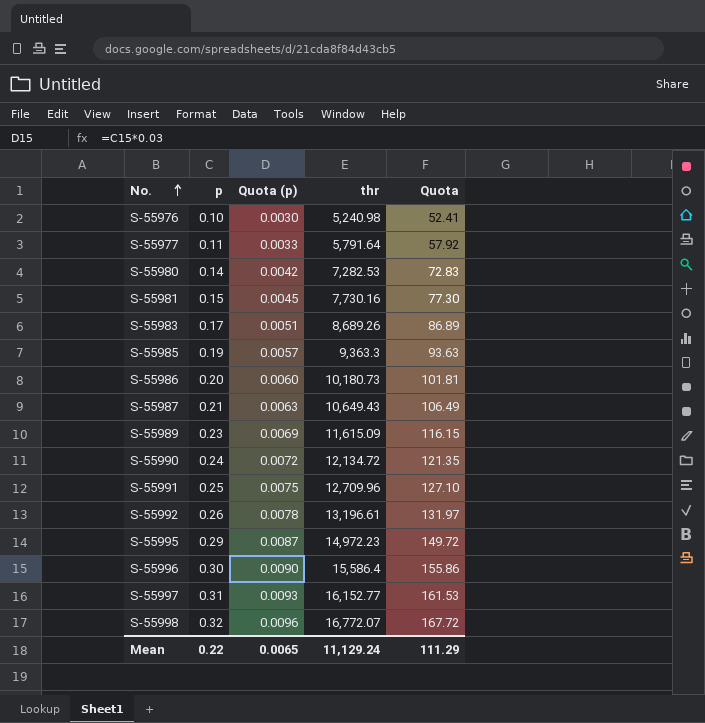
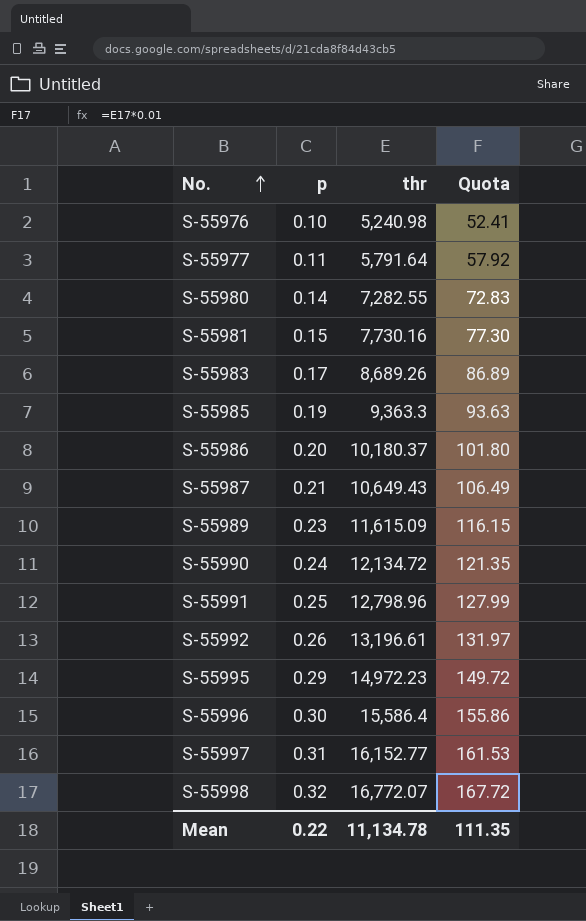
column Quota (p) | formula: [p] * 0.03 -> none
S-55980 | thr: 7,282.53 -> 7,282.55
S-55986 | thr: 10,180.73 -> 10,180.37
S-55986 | Quota: 101.81 -> 101.80
S-55991 | thr: 12,709.96 -> 12,798.96
S-55991 | Quota: 127.10 -> 127.99
Mean | thr: 11,129.24 -> 11,134.78
Mean | Quota: 111.29 -> 111.35

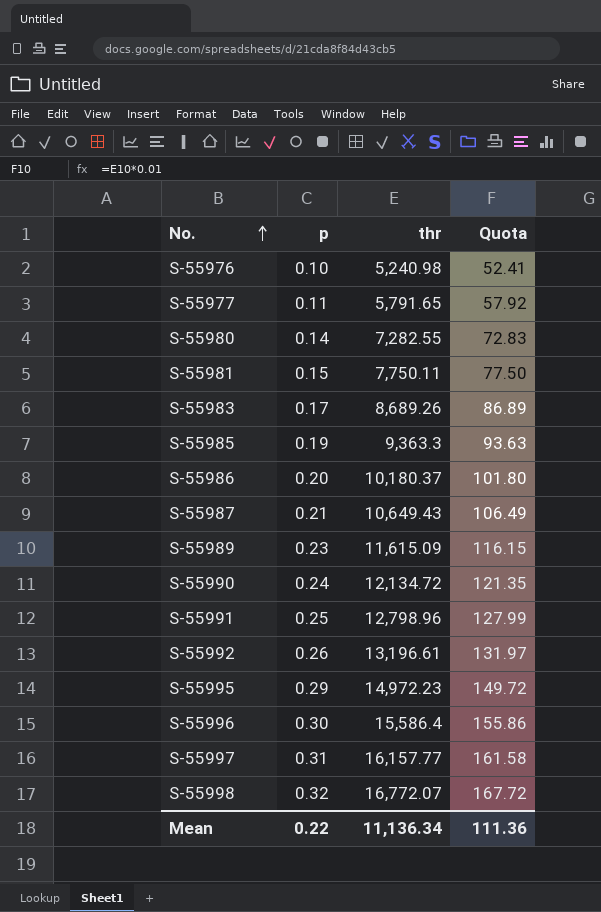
S-55977 | thr: 5,791.64 -> 5,791.65
S-55981 | thr: 7,730.16 -> 7,750.11
S-55981 | Quota: 77.30 -> 77.50
S-55997 | thr: 16,152.77 -> 16,157.77
S-55997 | Quota: 161.53 -> 161.58
Mean | thr: 11,134.78 -> 11,136.34
Mean | Quota: 111.35 -> 111.36

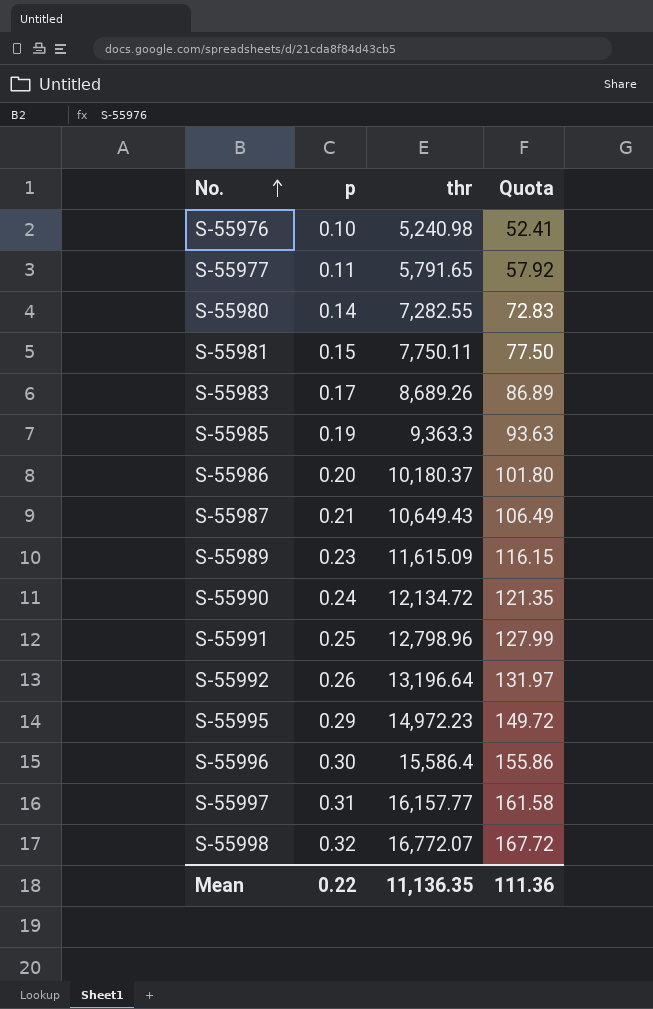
S-55992 | thr: 13,196.61 -> 13,196.64
Mean | thr: 11,136.34 -> 11,136.35

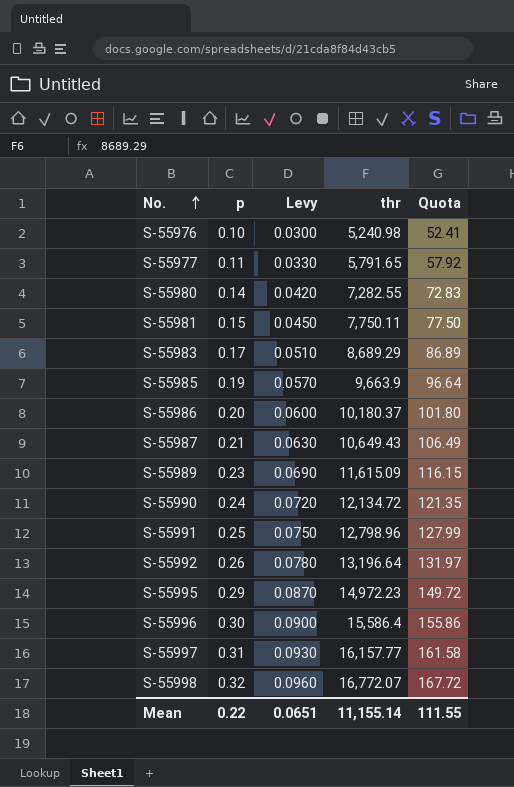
column Levy | formula: none -> [p] * 0.3
S-55983 | thr: 8,689.26 -> 8,689.29
S-55985 | thr: 9,363.3 -> 9,663.9
S-55985 | Quota: 93.63 -> 96.64
Mean | thr: 11,136.35 -> 11,155.14
Mean | Quota: 111.36 -> 111.55

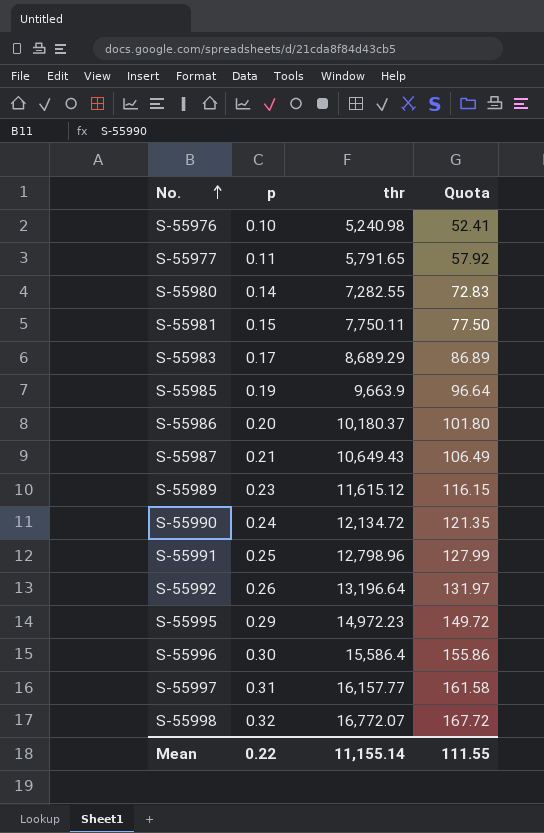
column Levy | formula: [p] * 0.3 -> none
S-55989 | thr: 11,615.09 -> 11,615.12

